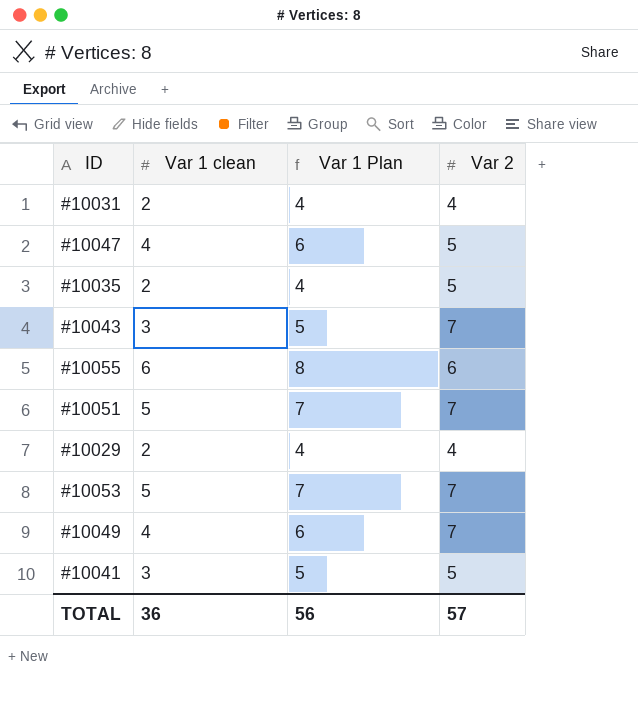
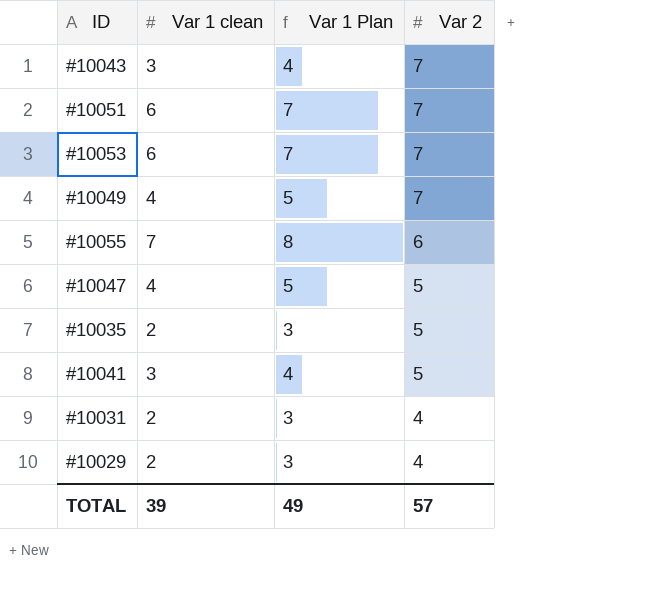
row order: none -> Var 2 descending
column Var 1 Plan | formula: [Var 1 clean] + 2 -> [Var 1 clean] + 1
#10051 | Var 1 clean: 5 -> 6
#10053 | Var 1 clean: 5 -> 6
#10055 | Var 1 clean: 6 -> 7
TOTAL | Var 1 clean: 36 -> 39
TOTAL | Var 1 Plan: 56 -> 49

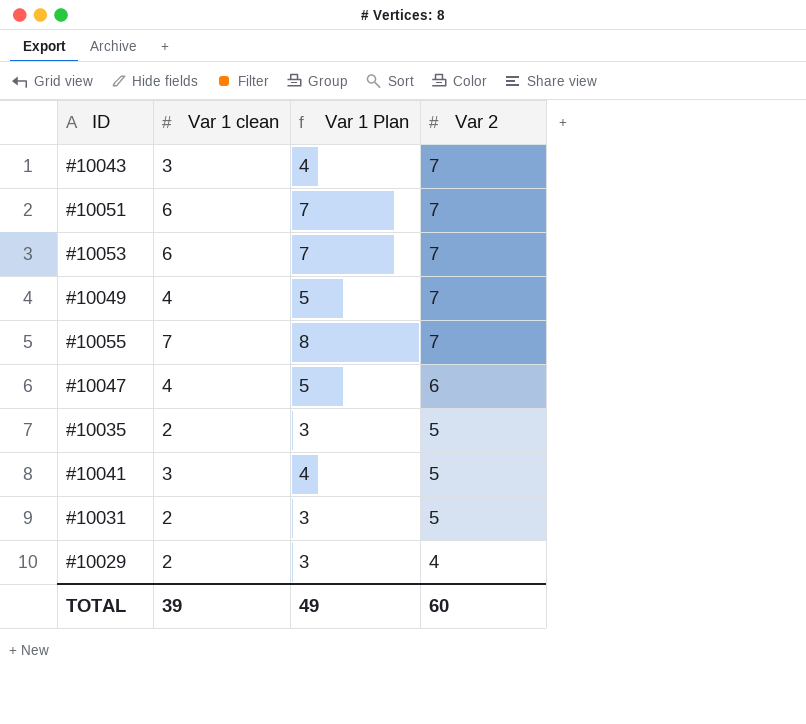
#10055 | Var 2: 6 -> 7
#10047 | Var 2: 5 -> 6
#10031 | Var 2: 4 -> 5
TOTAL | Var 2: 57 -> 60

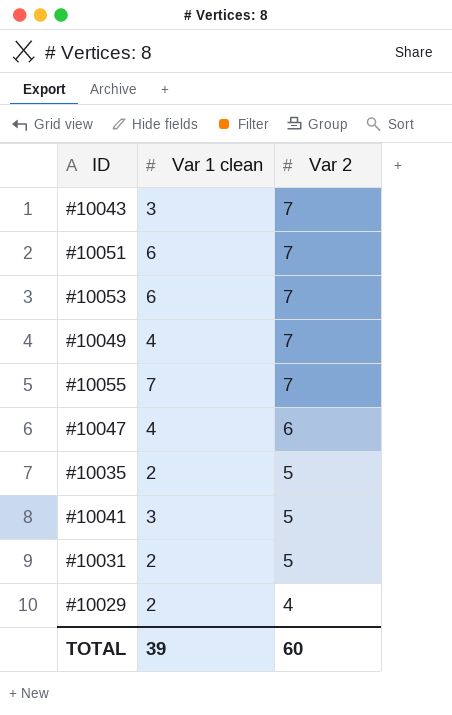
column Var 1 Plan | formula: [Var 1 clean] + 1 -> none

